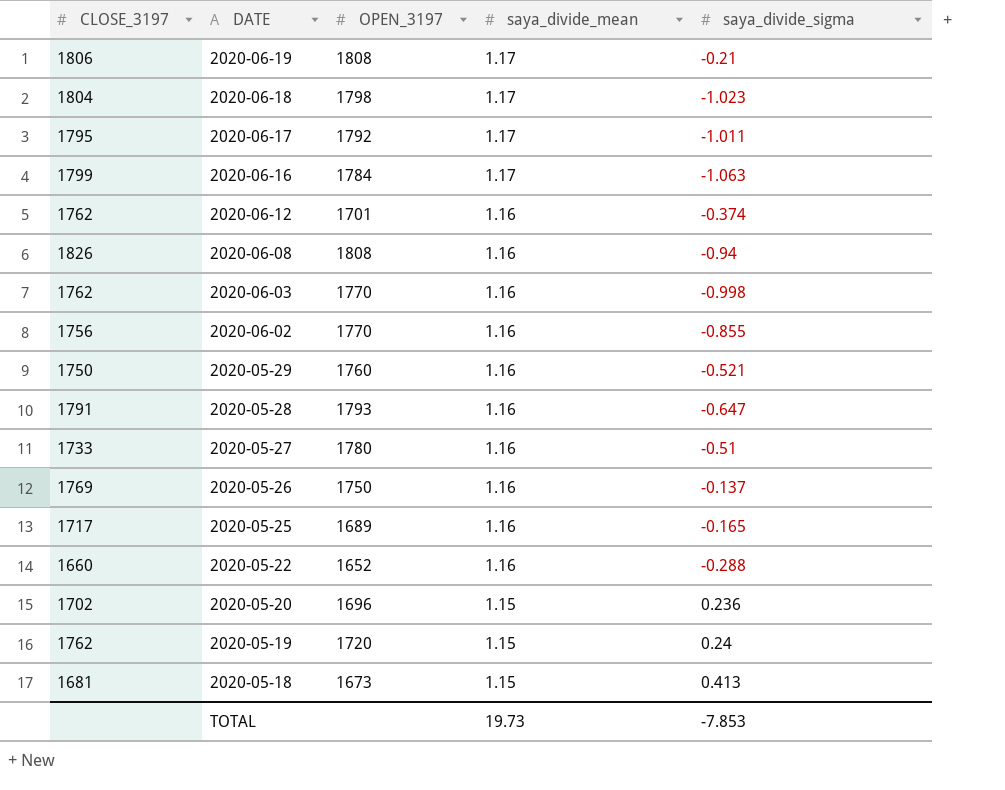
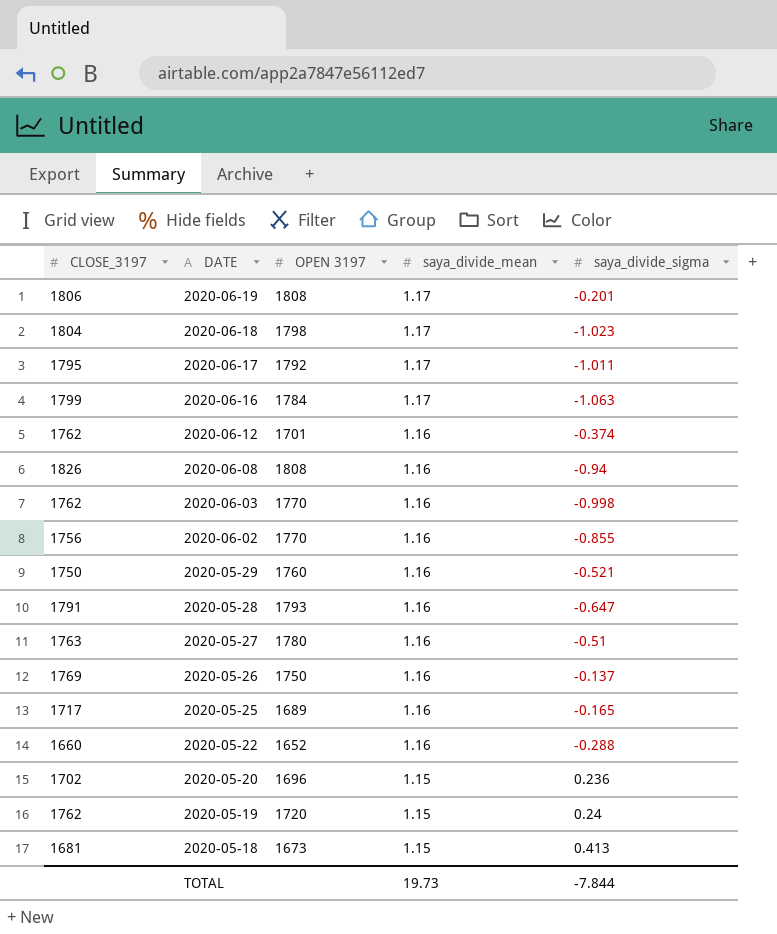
column name: OPEN_3197 -> OPEN 3197
2020-06-19 | saya_divide_sigma: -0.21 -> -0.201
2020-05-27 | CLOSE_3197: 1733 -> 1763
TOTAL | saya_divide_sigma: -7.853 -> -7.844

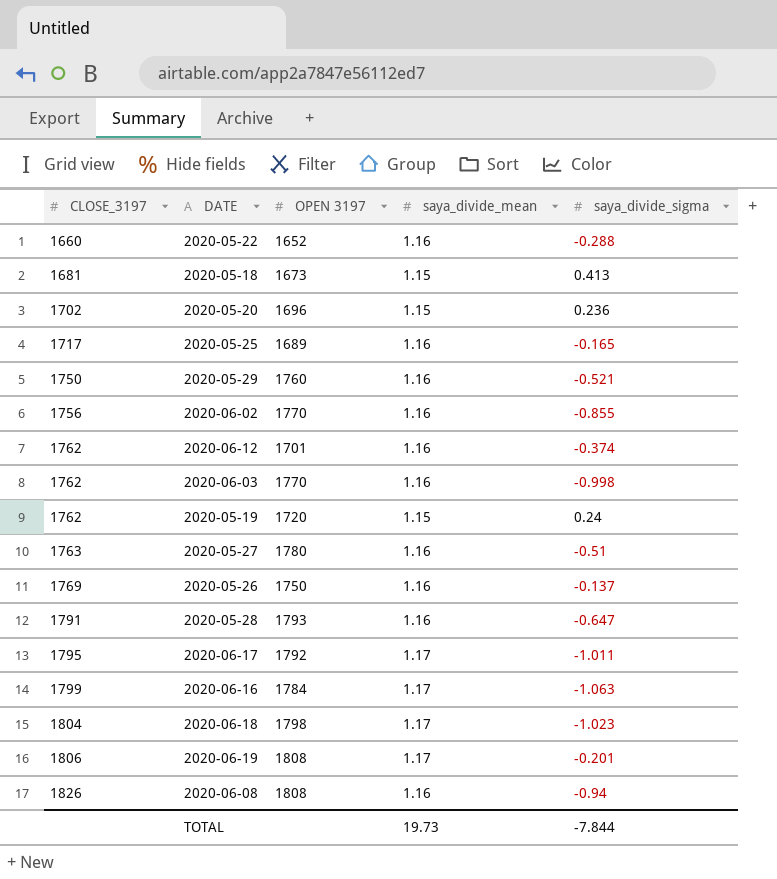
row order: DATE descending -> CLOSE_3197 ascending

